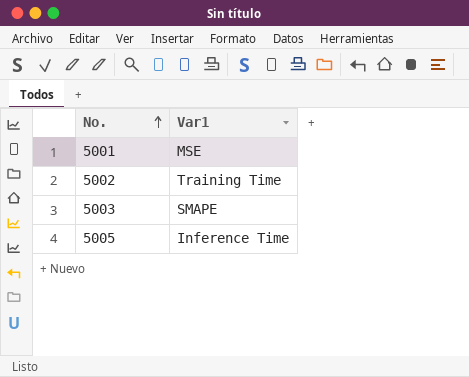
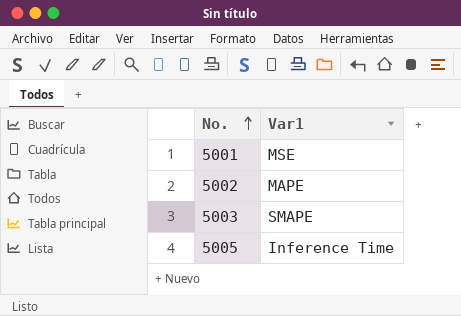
5002 | Var1: Training Time -> MAPE

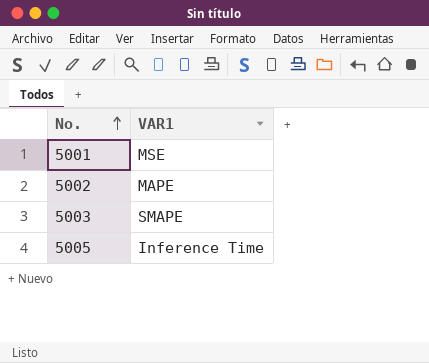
column name: Var1 -> VAR1

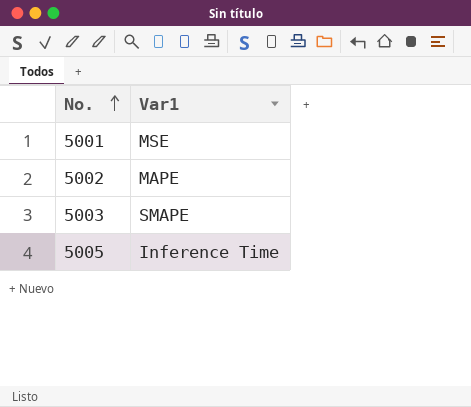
column name: VAR1 -> Var1

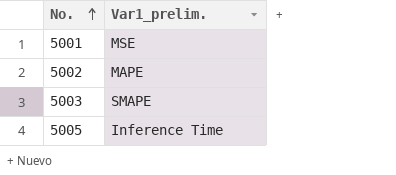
column name: Var1 -> Var1_prelim.

